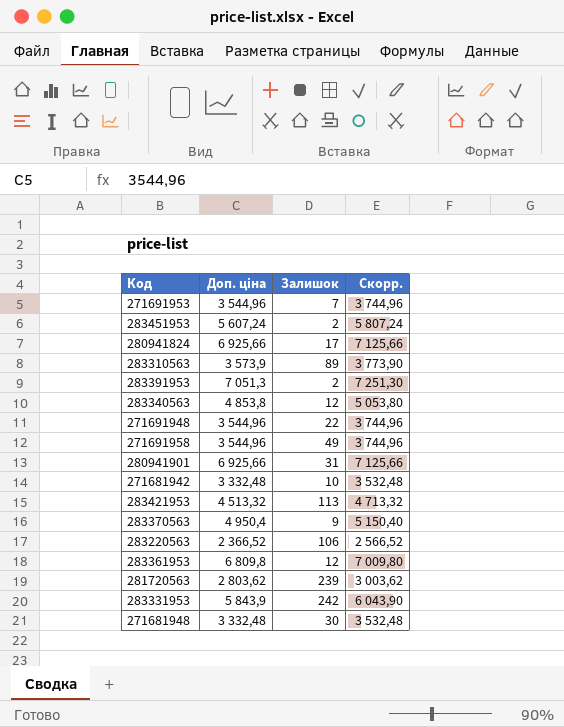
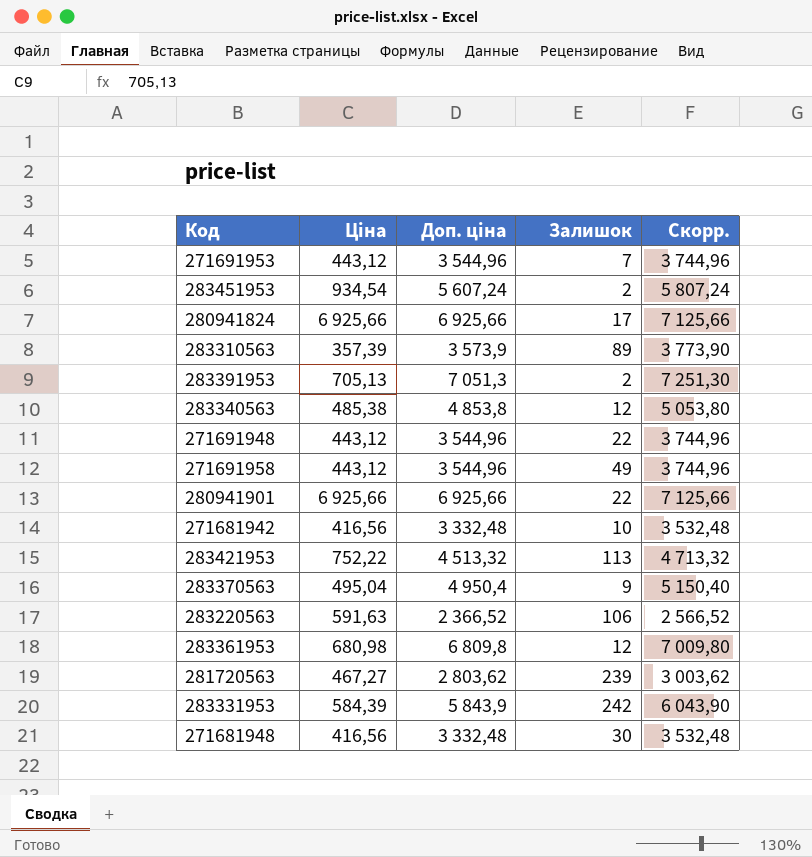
column Ціна | position: none -> 2
280941901 | Залишок: 31 -> 22

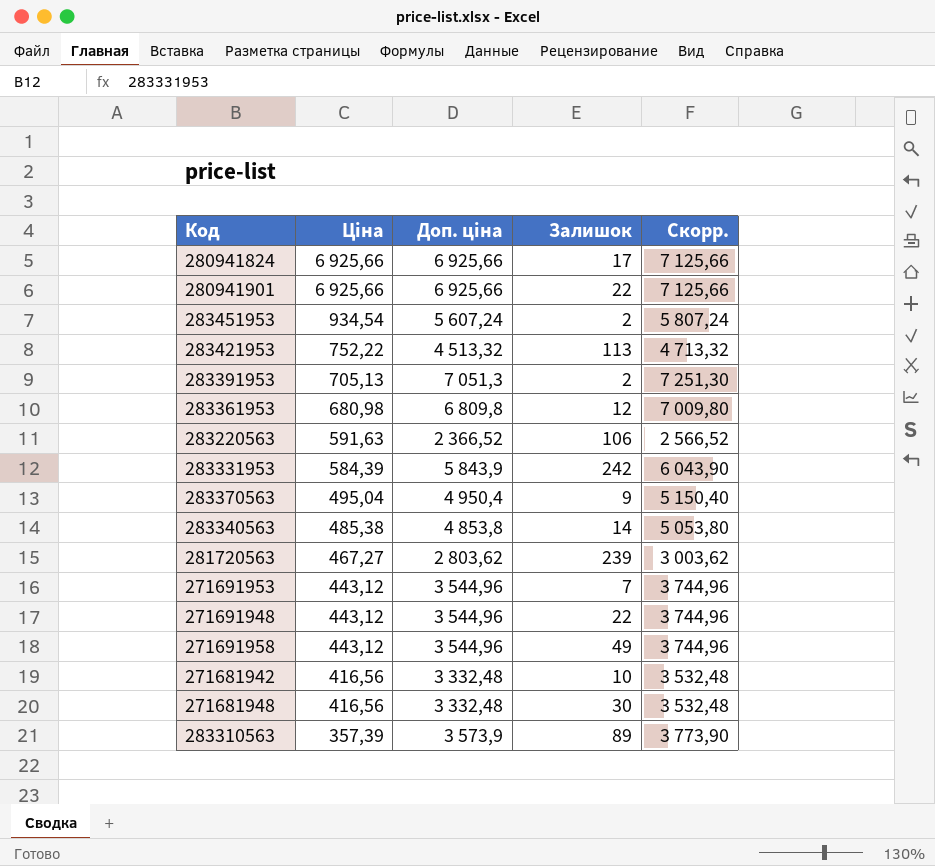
row order: none -> Ціна descending
283340563 | Залишок: 12 -> 14

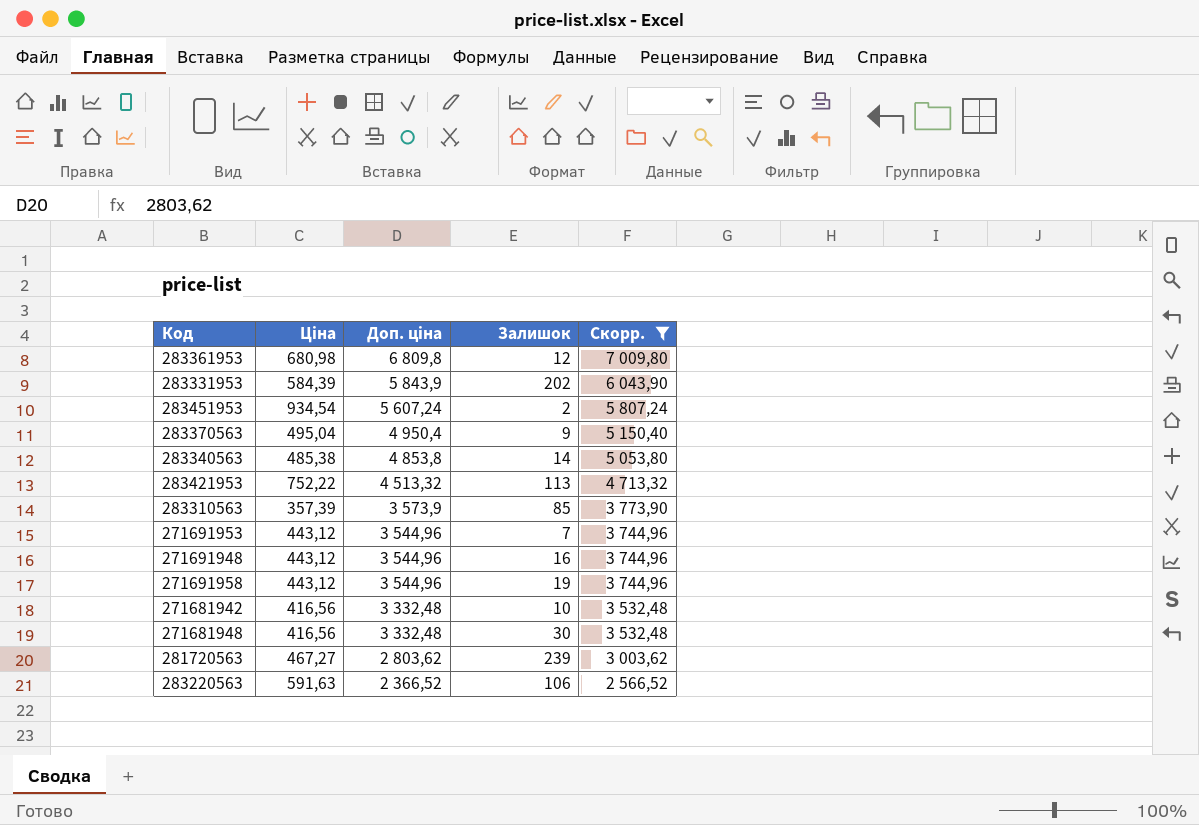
filter: none -> Скорр. <= 7 009,80
row order: Ціна descending -> Доп. ціна descending
283331953 | Залишок: 242 -> 202
283310563 | Залишок: 89 -> 85
271691948 | Залишок: 22 -> 16
271691958 | Залишок: 49 -> 19

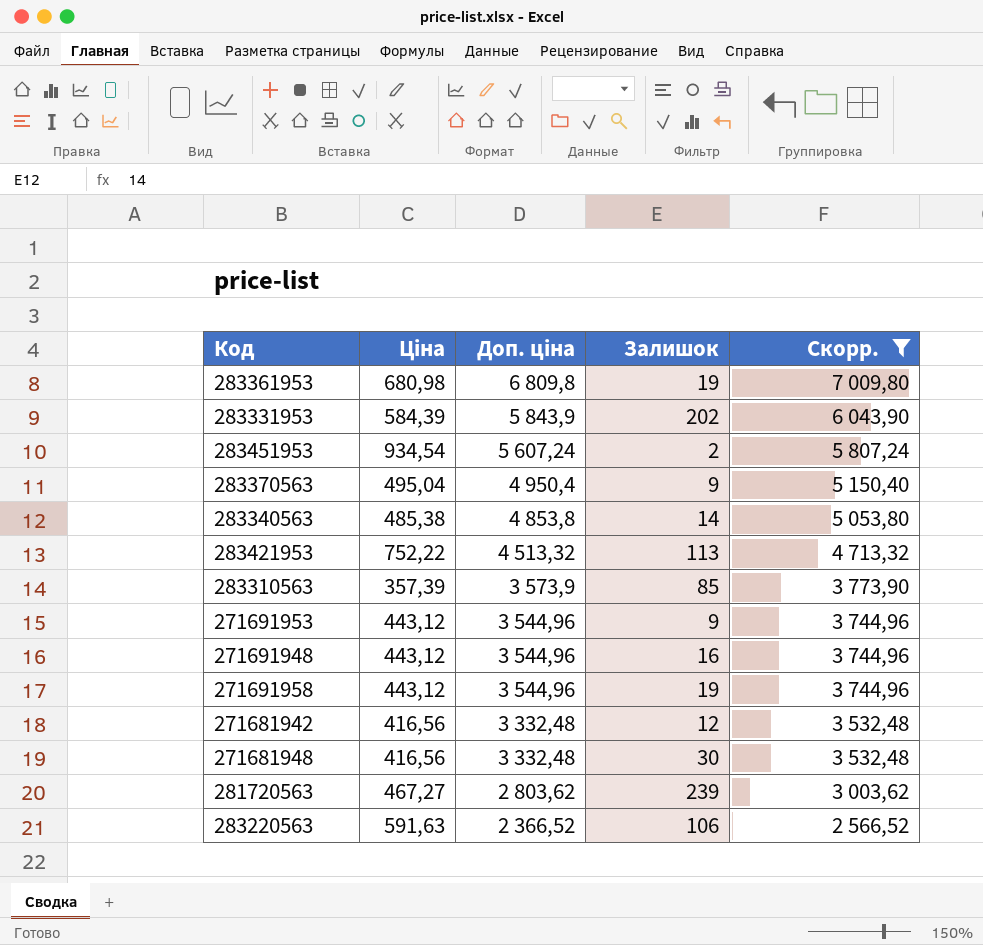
283361953 | Залишок: 12 -> 19
271691953 | Залишок: 7 -> 9
271681942 | Залишок: 10 -> 12

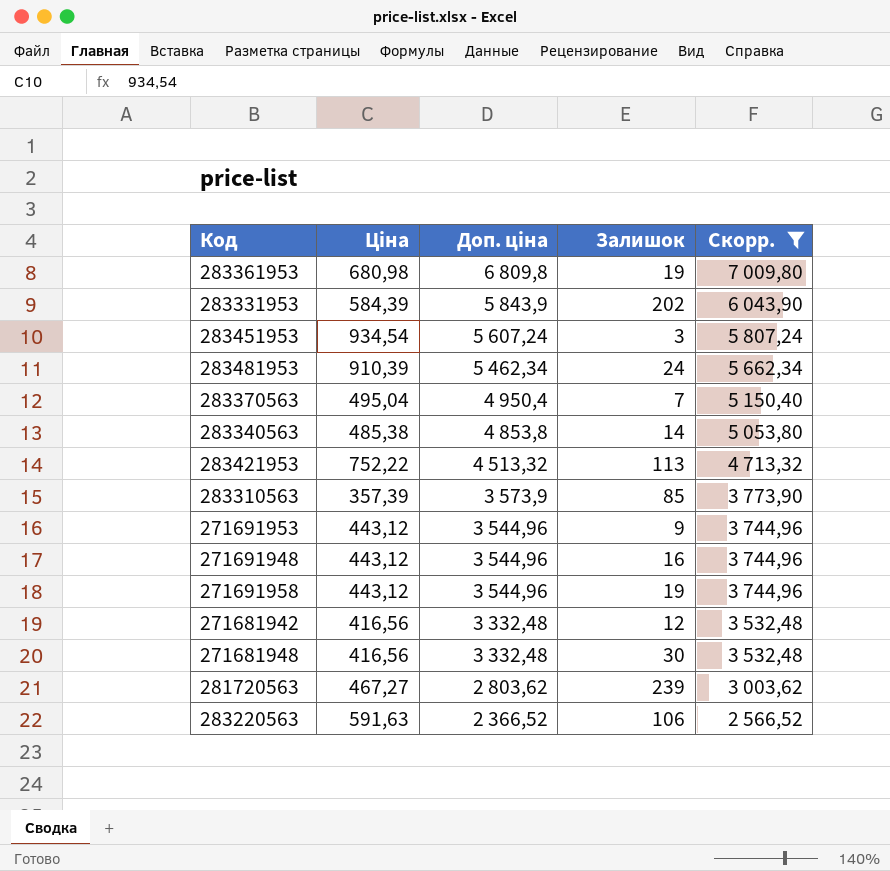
283451953 | Залишок: 2 -> 3
row 283481953: none -> 910,39 | 5 462,34 | 24 | 5 662,34
283370563 | Залишок: 9 -> 7

